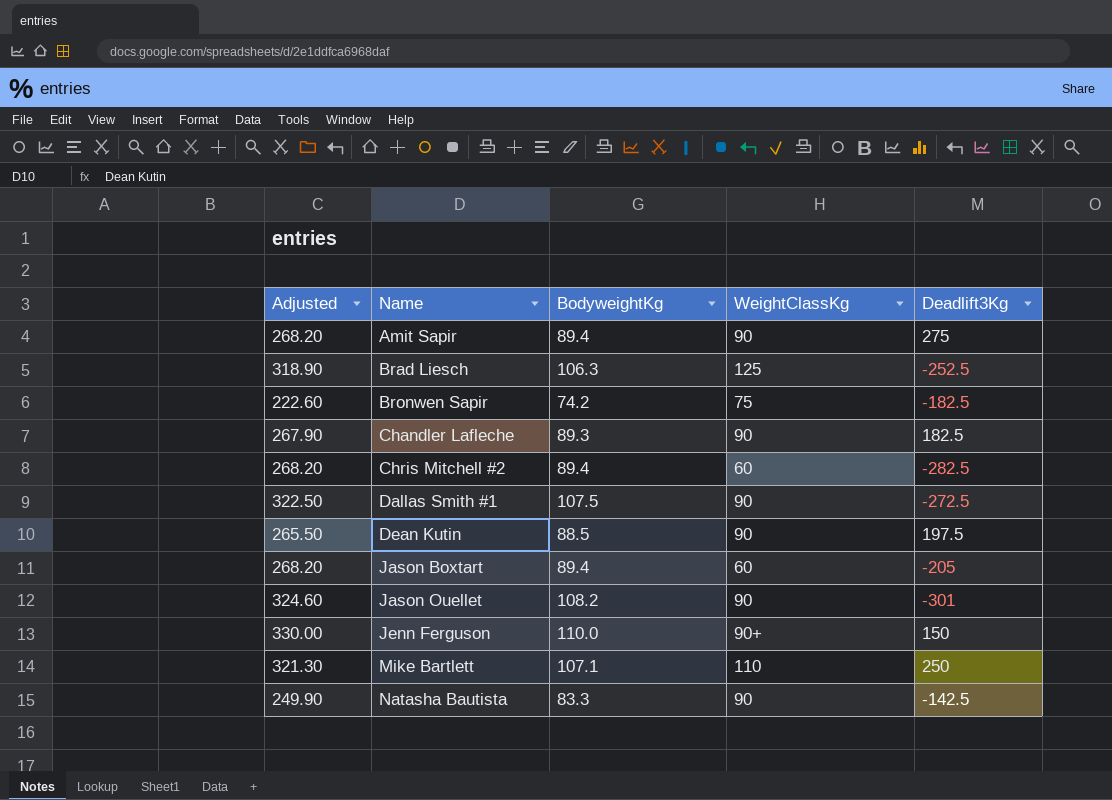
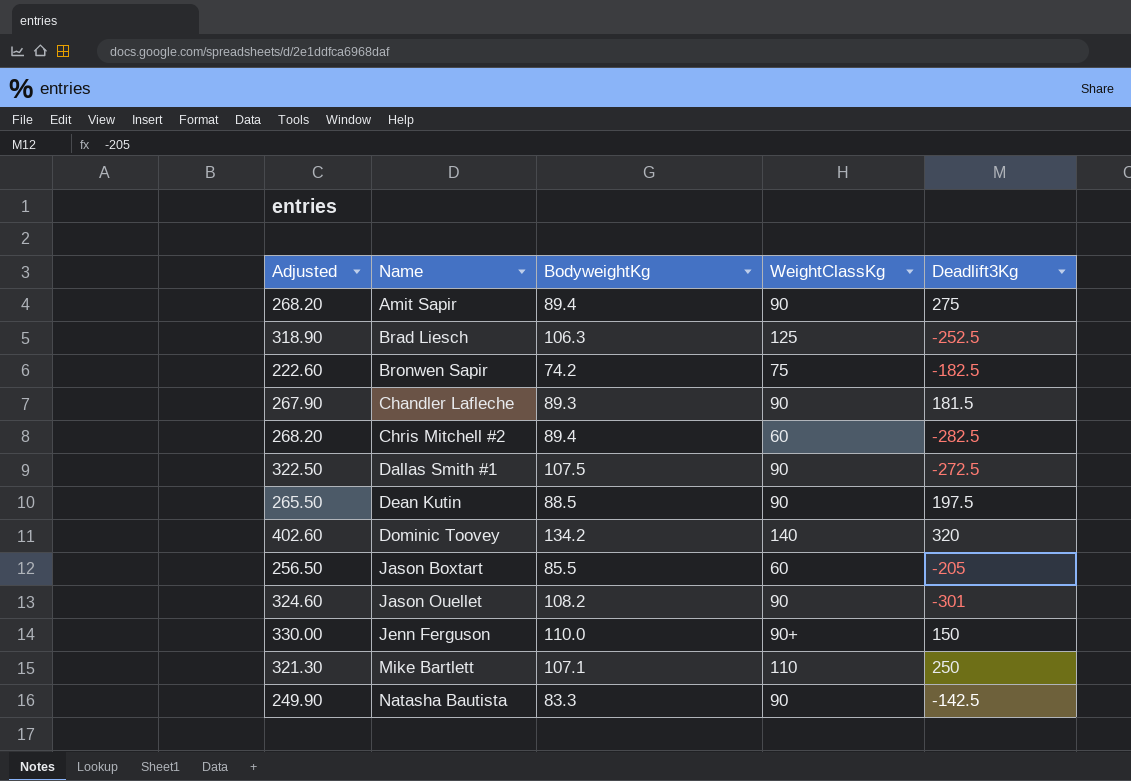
Chandler Lafleche | Deadlift3Kg: 182.5 -> 181.5
row Dominic Toovey: none -> 402.60 | 134.2 | 140 | 320
Jason Boxtart | Adjusted: 268.20 -> 256.50
Jason Boxtart | BodyweightKg: 89.4 -> 85.5

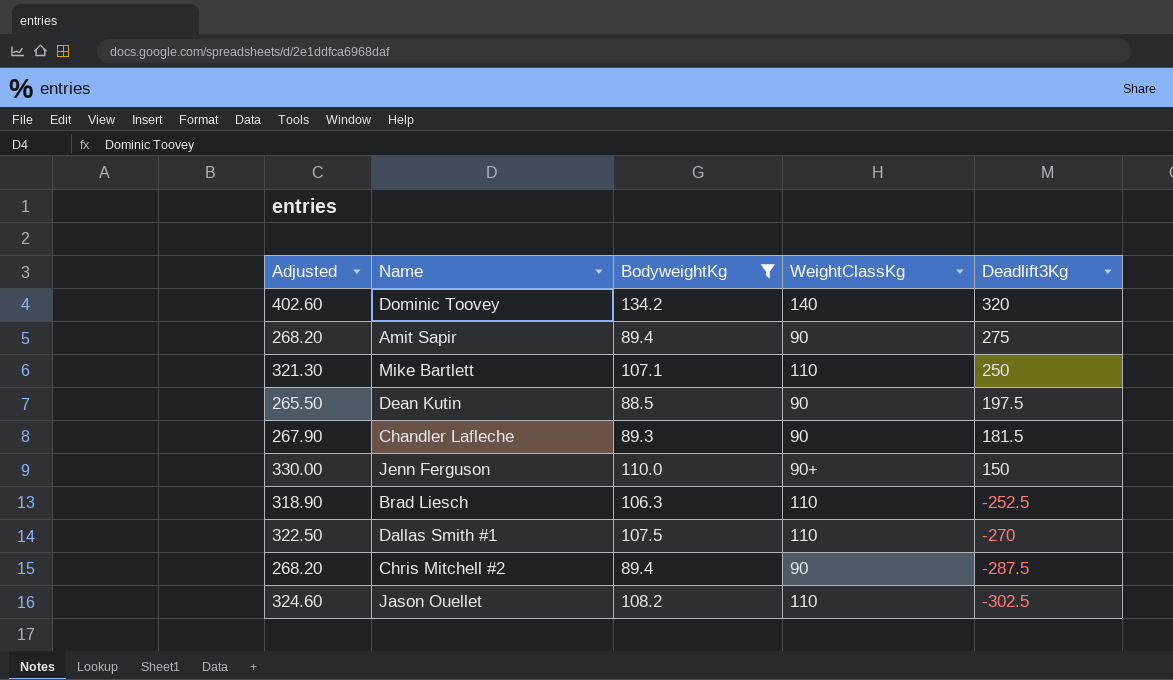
filter: none -> BodyweightKg >= 88.5
row order: Name ascending -> Deadlift3Kg descending
Brad Liesch | WeightClassKg: 125 -> 110
Dallas Smith #1 | WeightClassKg: 90 -> 110
Dallas Smith #1 | Deadlift3Kg: -272.5 -> -270
Chris Mitchell #2 | WeightClassKg: 60 -> 90
Chris Mitchell #2 | Deadlift3Kg: -282.5 -> -287.5
Jason Ouellet | WeightClassKg: 90 -> 110
Jason Ouellet | Deadlift3Kg: -301 -> -302.5

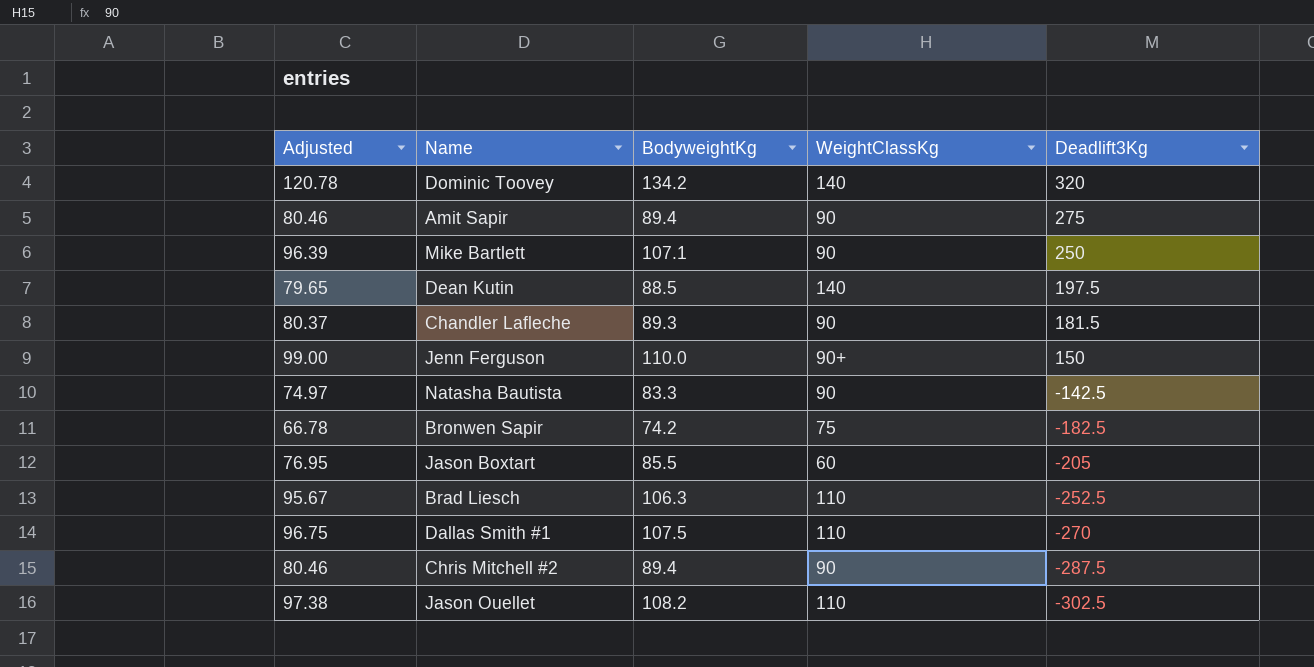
filter: BodyweightKg >= 88.5 -> none
column Adjusted | formula: [BodyweightKg] * 3 -> [BodyweightKg] * 0.9
Mike Bartlett | WeightClassKg: 110 -> 90
Dean Kutin | WeightClassKg: 90 -> 140

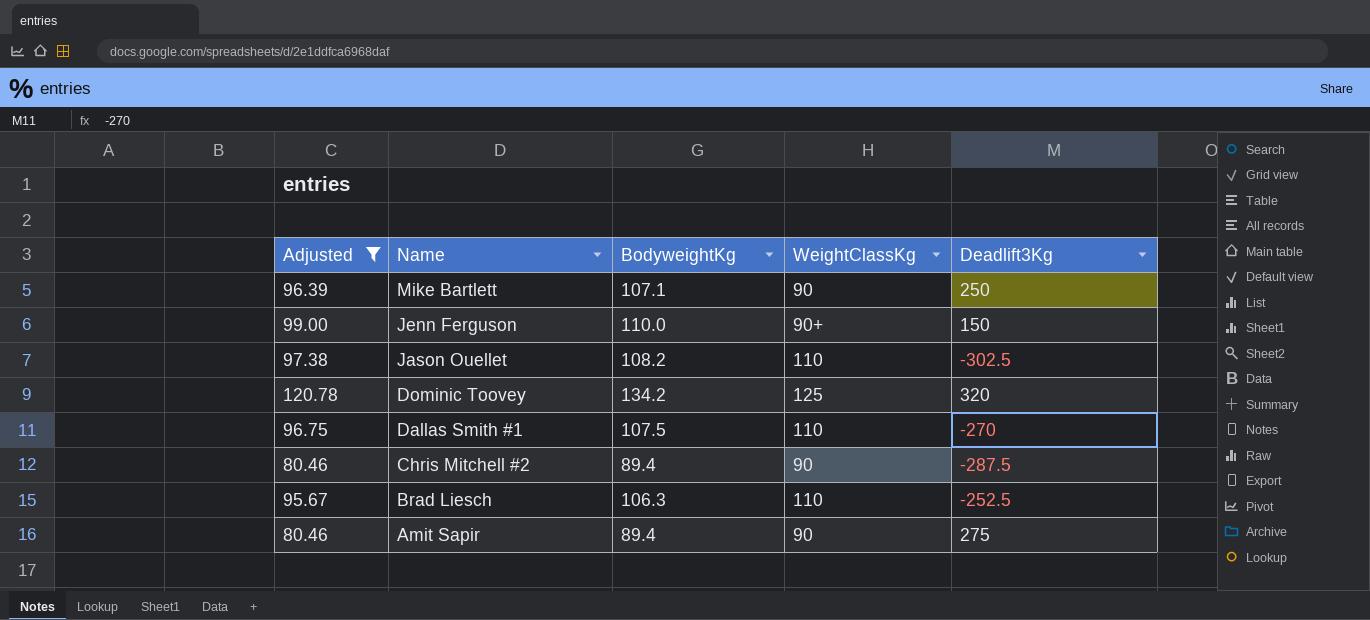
filter: none -> Adjusted >= 80.46
row order: Deadlift3Kg descending -> Name descending
Dominic Toovey | WeightClassKg: 140 -> 125

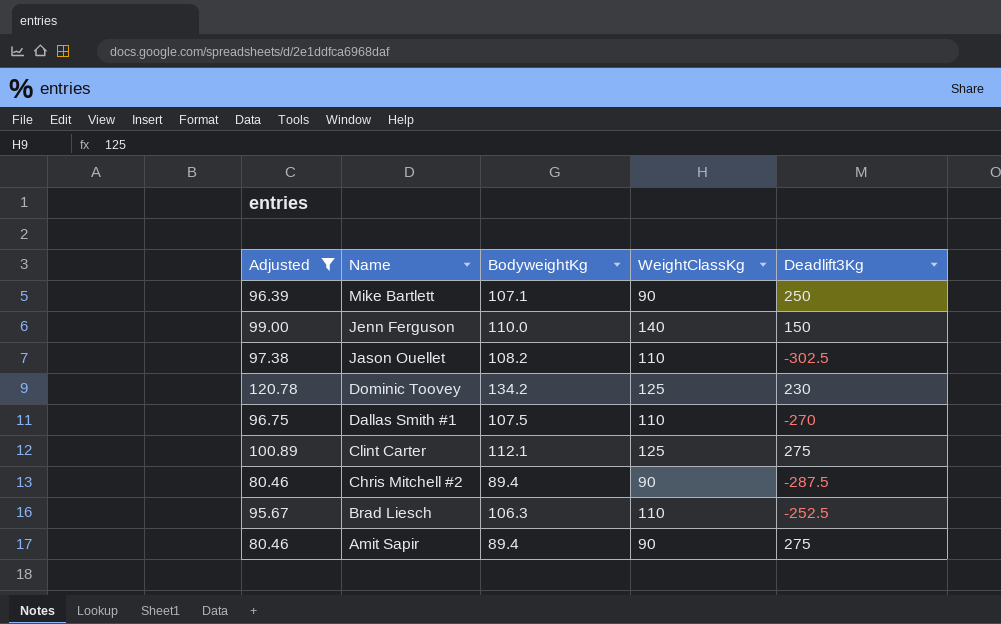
Jenn Ferguson | WeightClassKg: 90+ -> 140
Dominic Toovey | Deadlift3Kg: 320 -> 230
row Clint Carter: none -> 100.89 | 112.1 | 125 | 275

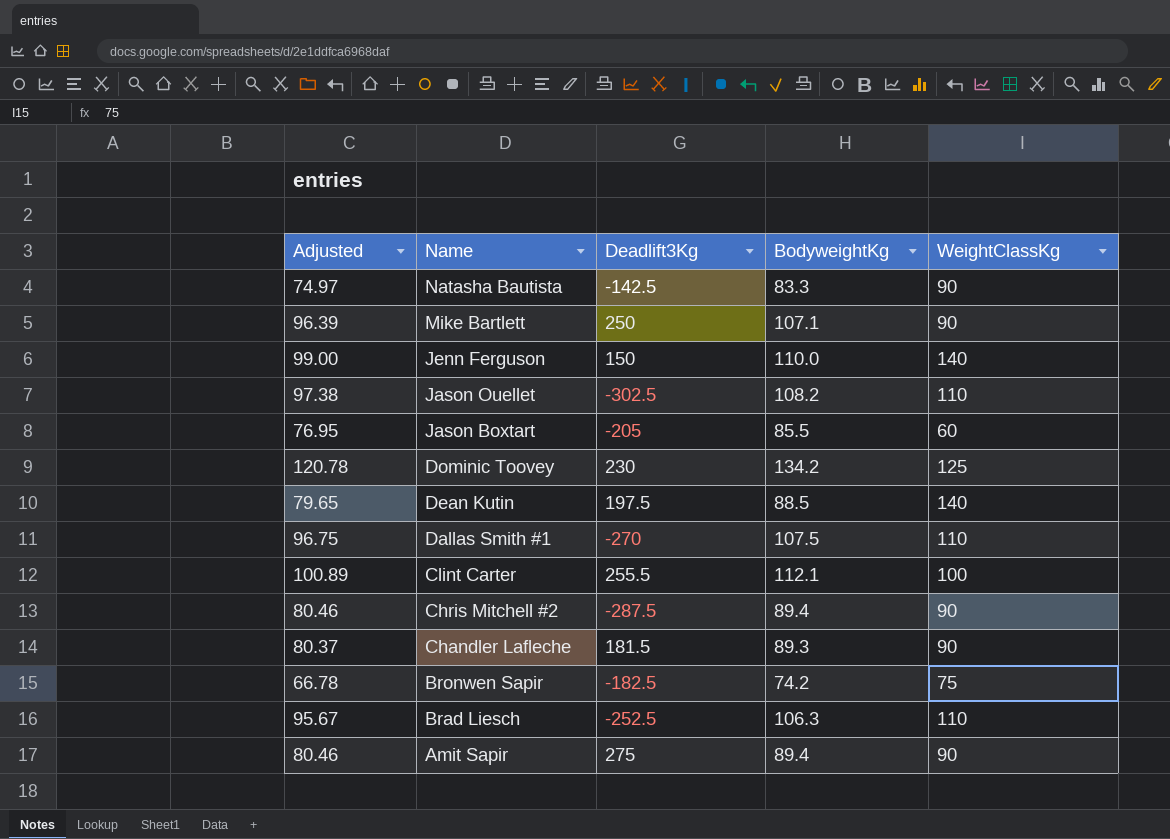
filter: Adjusted >= 80.46 -> none
column Deadlift3Kg | position: 5 -> 3
Clint Carter | Deadlift3Kg: 275 -> 255.5
Clint Carter | WeightClassKg: 125 -> 100

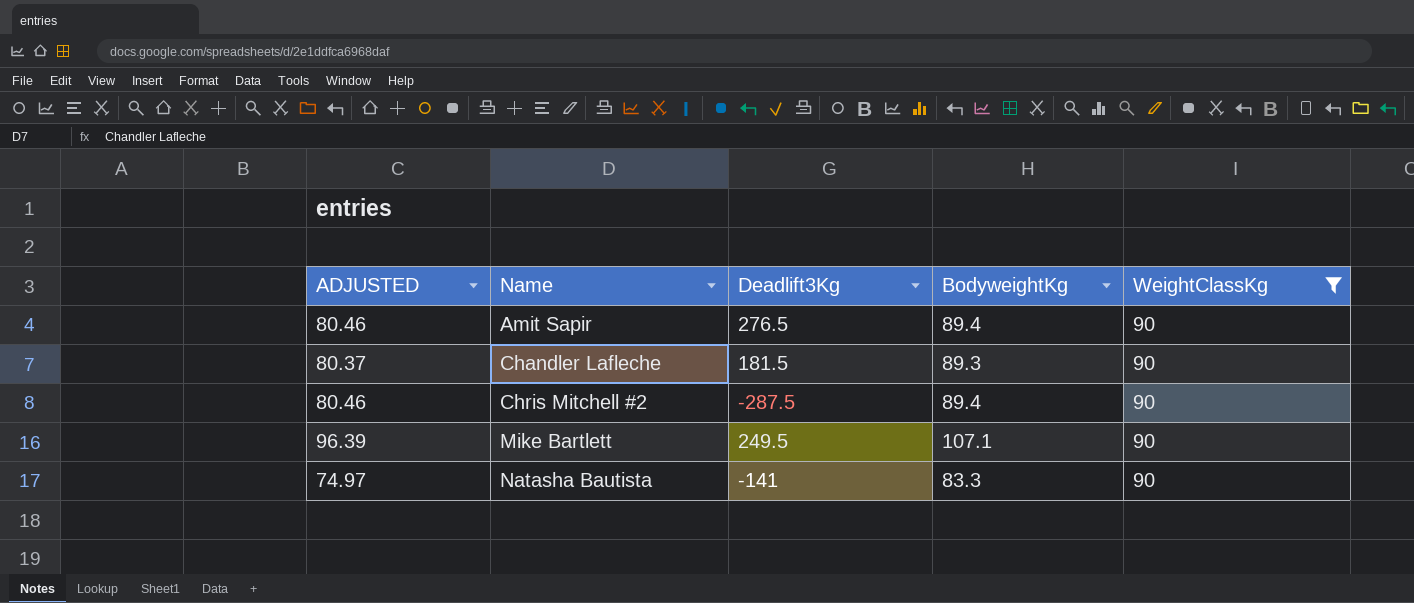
filter: none -> WeightClassKg = 90
row order: Name descending -> Name ascending
column name: Adjusted -> ADJUSTED
Amit Sapir | Deadlift3Kg: 275 -> 276.5
Mike Bartlett | Deadlift3Kg: 250 -> 249.5
Natasha Bautista | Deadlift3Kg: -142.5 -> -141

